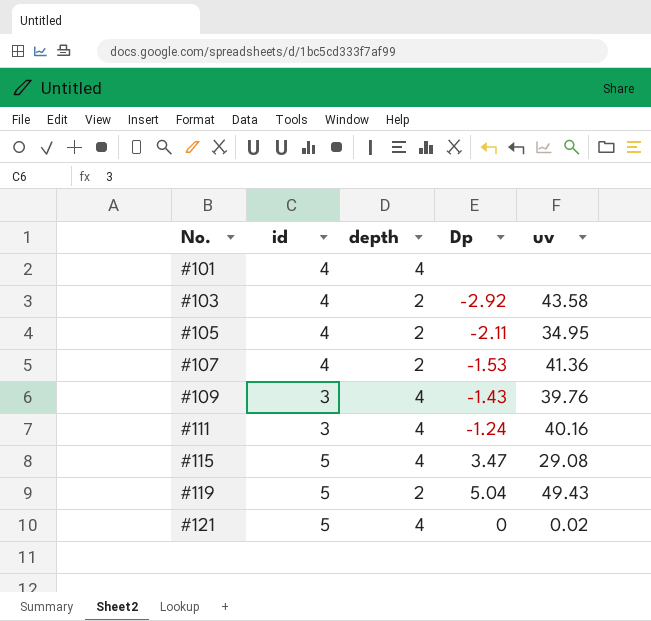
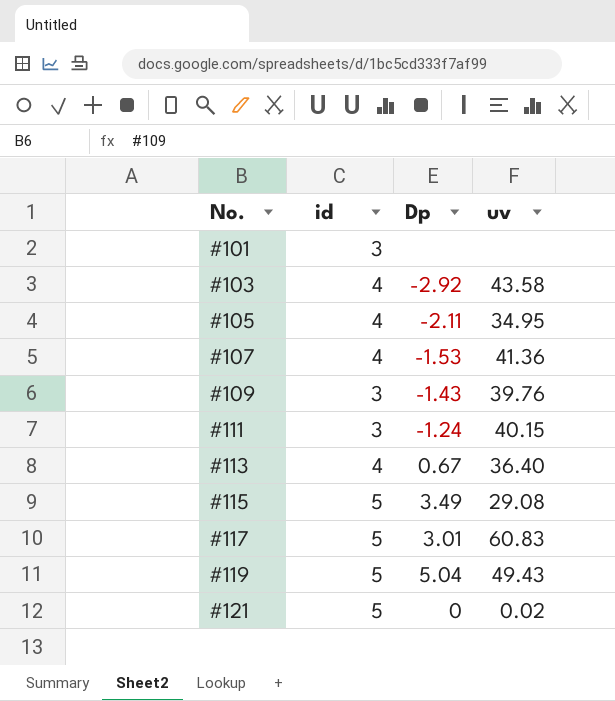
column depth | position: 3 -> none
#101 | id: 4 -> 3
#111 | uv: 40.16 -> 40.15
row #113: none -> 4 | 0.67 | 36.40
#115 | Dp: 3.47 -> 3.49
row #117: none -> 5 | 3.01 | 60.83

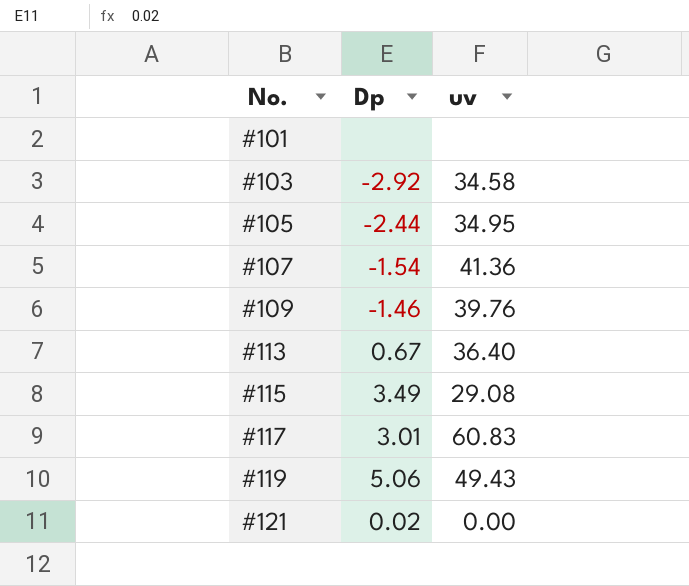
column id | position: 2 -> none
row #111: 3 | -1.24 | 40.15 -> none
#103 | uv: 43.58 -> 34.58
#105 | Dp: -2.11 -> -2.44
#107 | Dp: -1.53 -> -1.54
#109 | Dp: -1.43 -> -1.46
#119 | Dp: 5.04 -> 5.06
#121 | Dp: 0 -> 0.02
#121 | uv: 0.02 -> 0.00

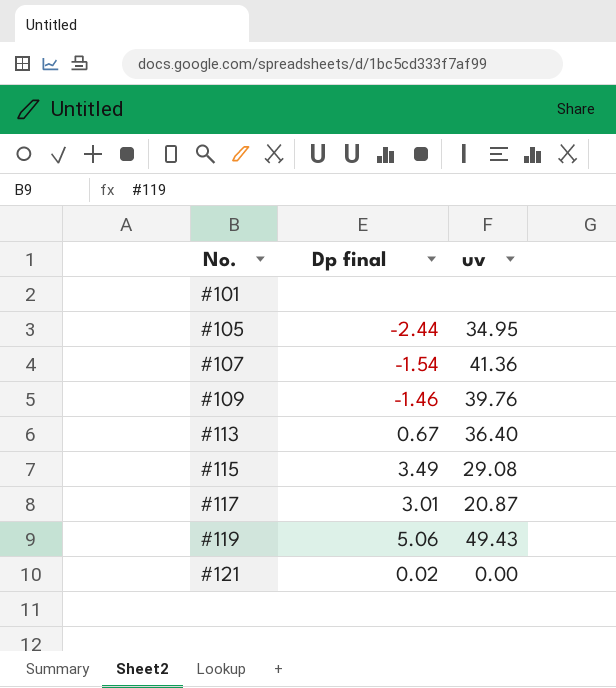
column name: Dp -> Dp final
row #103: -2.92 | 34.58 -> none
#117 | uv: 60.83 -> 20.87

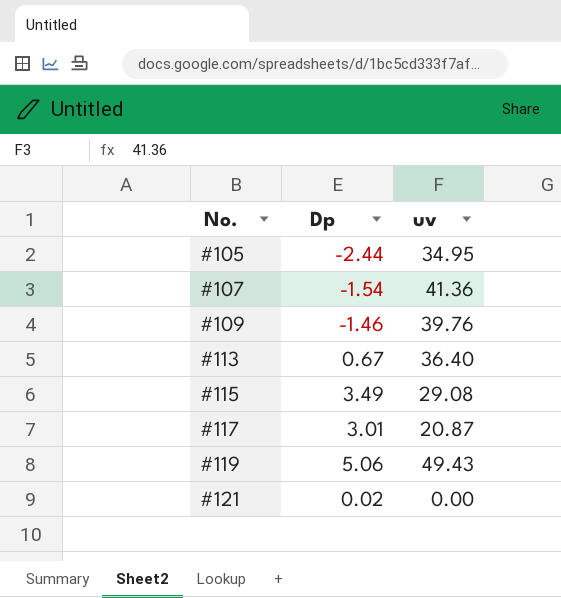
column name: Dp final -> Dp
row #101: none | none -> none

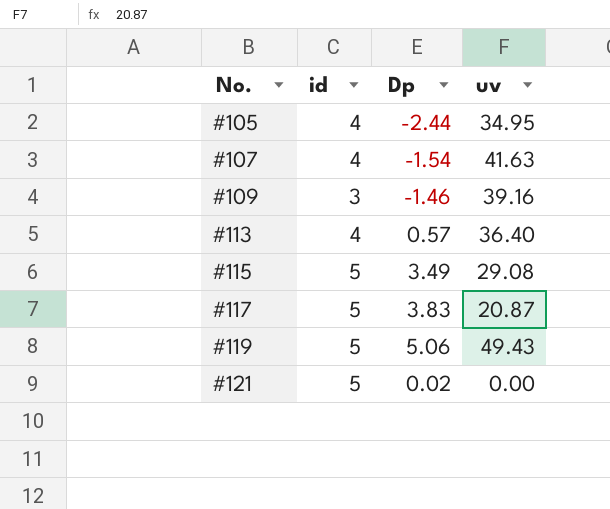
column id | position: none -> 2
#107 | uv: 41.36 -> 41.63
#109 | uv: 39.76 -> 39.16
#113 | Dp: 0.67 -> 0.57
#117 | Dp: 3.01 -> 3.83

